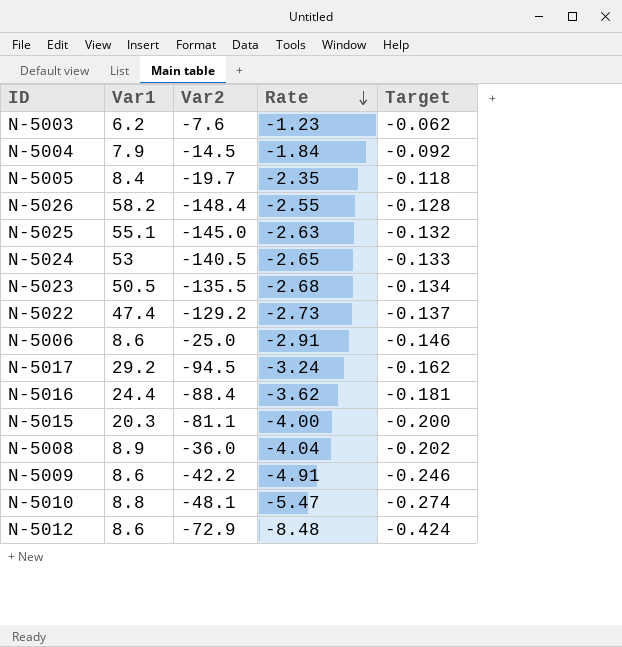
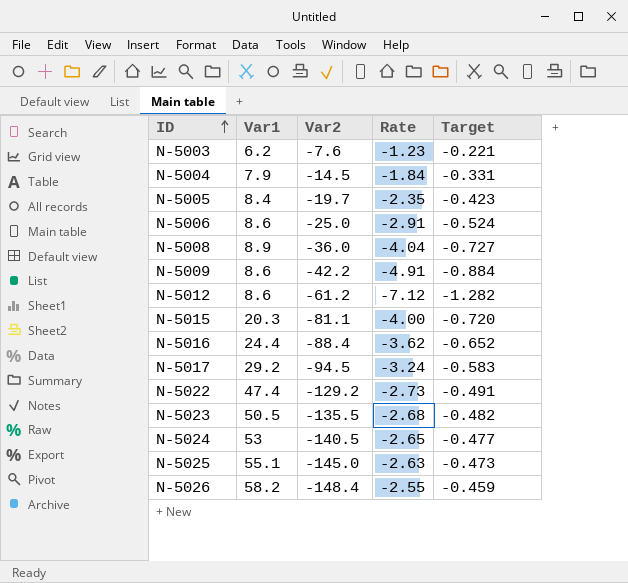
row order: Rate descending -> ID ascending
column Target | formula: [Rate] * 0.05 -> [Rate] * 0.18
row N-5010: 8.8 | -48.1 | -5.47 | -0.274 -> none
N-5012 | Var2: -72.9 -> -61.2
N-5012 | Rate: -8.48 -> -7.12

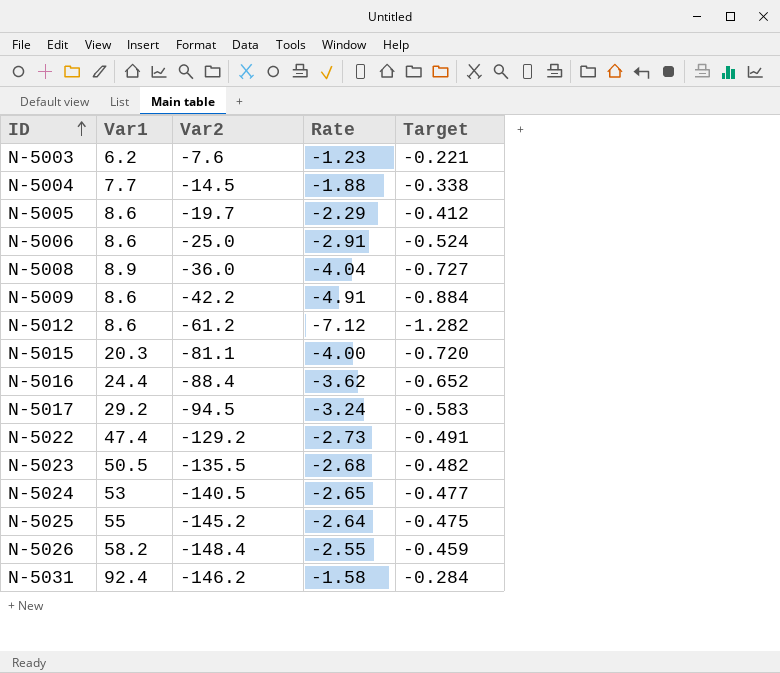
N-5004 | Var1: 7.9 -> 7.7
N-5004 | Rate: -1.84 -> -1.88
N-5004 | Target: -0.331 -> -0.338
N-5005 | Var1: 8.4 -> 8.6
N-5005 | Rate: -2.35 -> -2.29
N-5005 | Target: -0.423 -> -0.412
N-5025 | Var1: 55.1 -> 55
N-5025 | Var2: -145.0 -> -145.2
N-5025 | Rate: -2.63 -> -2.64
N-5025 | Target: -0.473 -> -0.475
row N-5031: none -> 92.4 | -146.2 | -1.58 | -0.284

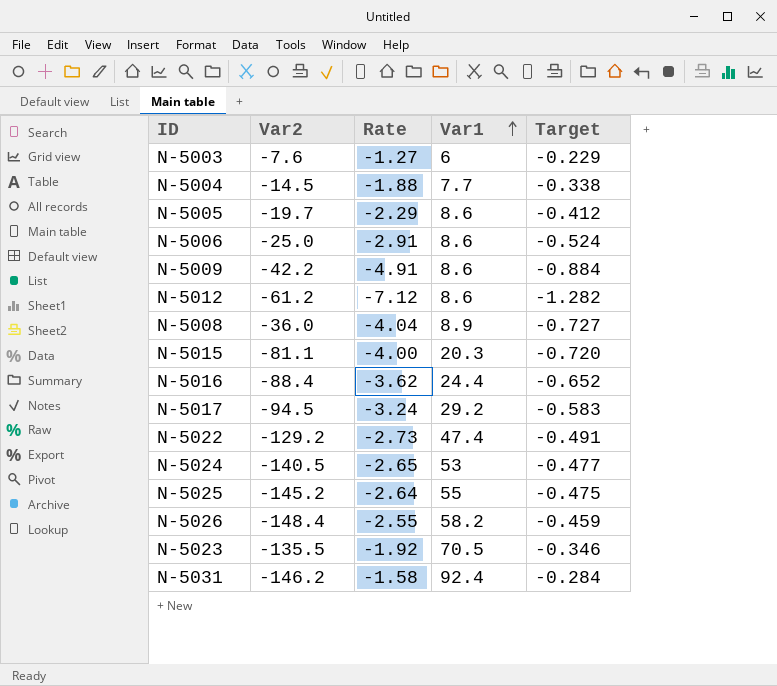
row order: ID ascending -> Var1 ascending
column Var1 | position: 2 -> 4
N-5003 | Rate: -1.23 -> -1.27
N-5003 | Var1: 6.2 -> 6
N-5003 | Target: -0.221 -> -0.229
N-5023 | Rate: -2.68 -> -1.92
N-5023 | Var1: 50.5 -> 70.5
N-5023 | Target: -0.482 -> -0.346

